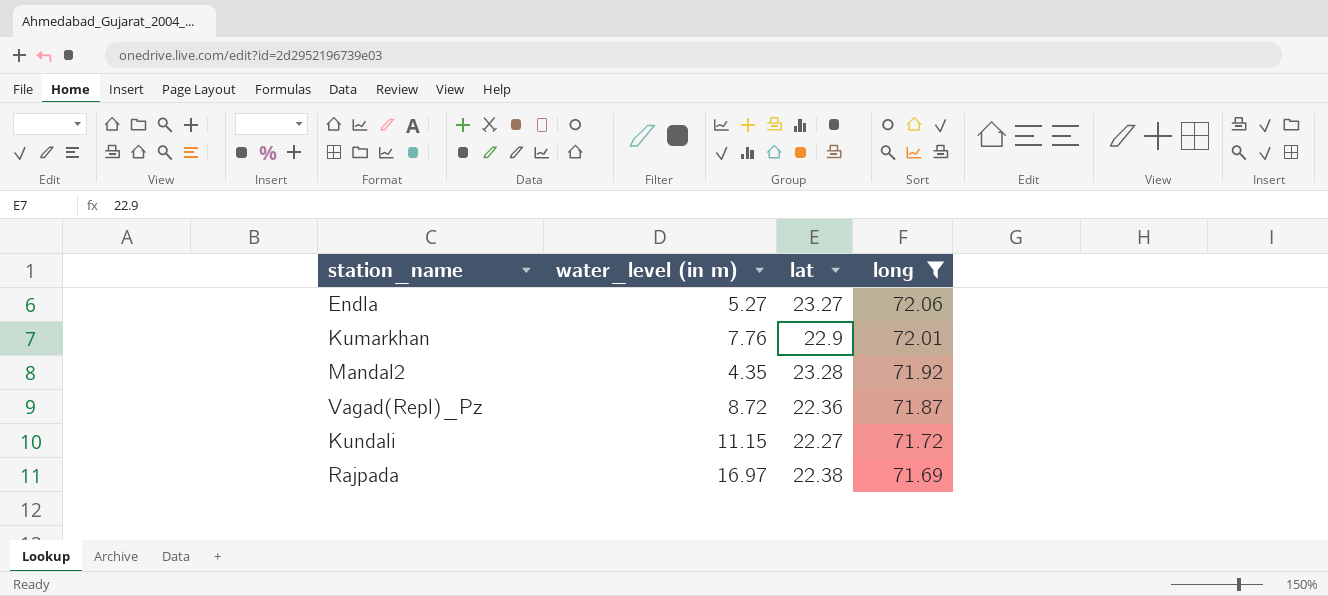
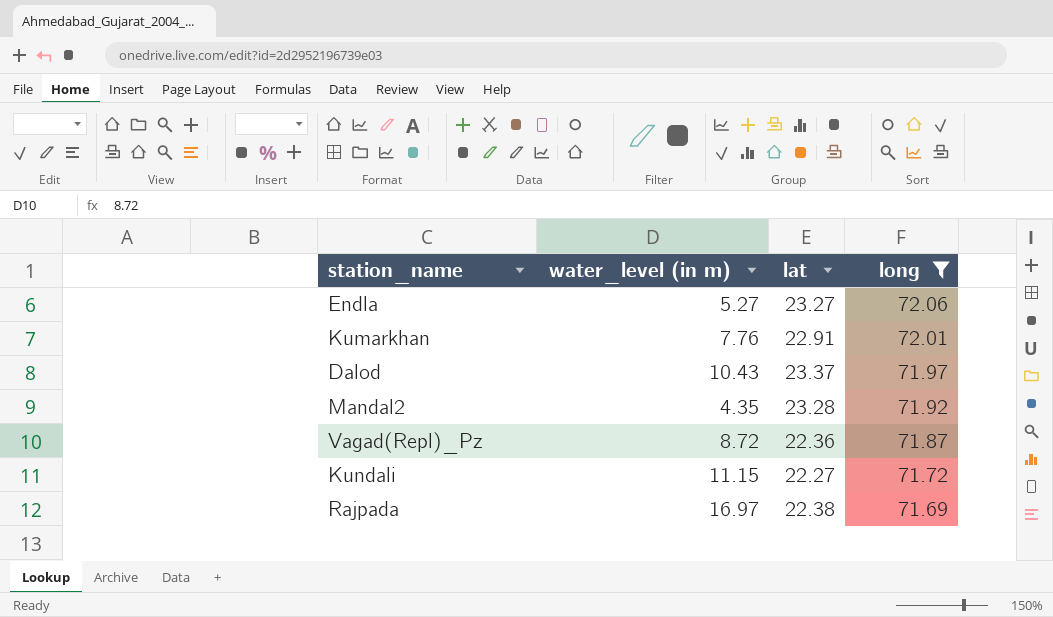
Kumarkhan | lat: 22.9 -> 22.91
row Dalod: none -> 10.43 | 23.37 | 71.97

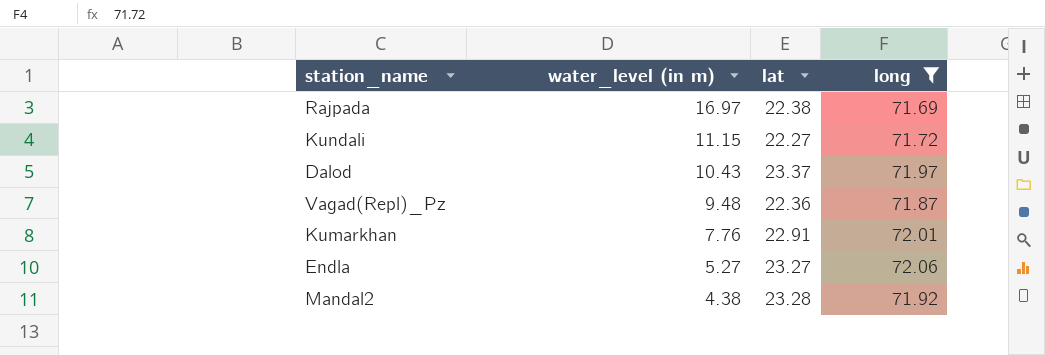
row order: long descending -> water_level (in m) descending
Vagad(Repl)_Pz | water_level (in m): 8.72 -> 9.48
Mandal2 | water_level (in m): 4.35 -> 4.38

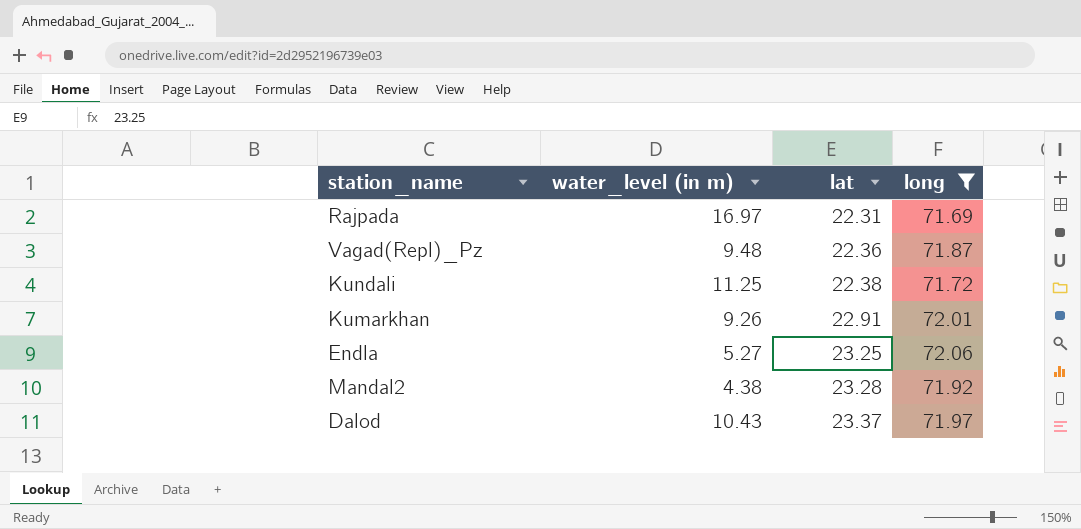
row order: water_level (in m) descending -> lat ascending
Rajpada | lat: 22.38 -> 22.31
Kundali | water_level (in m): 11.15 -> 11.25
Kundali | lat: 22.27 -> 22.38
Kumarkhan | water_level (in m): 7.76 -> 9.26
Endla | lat: 23.27 -> 23.25

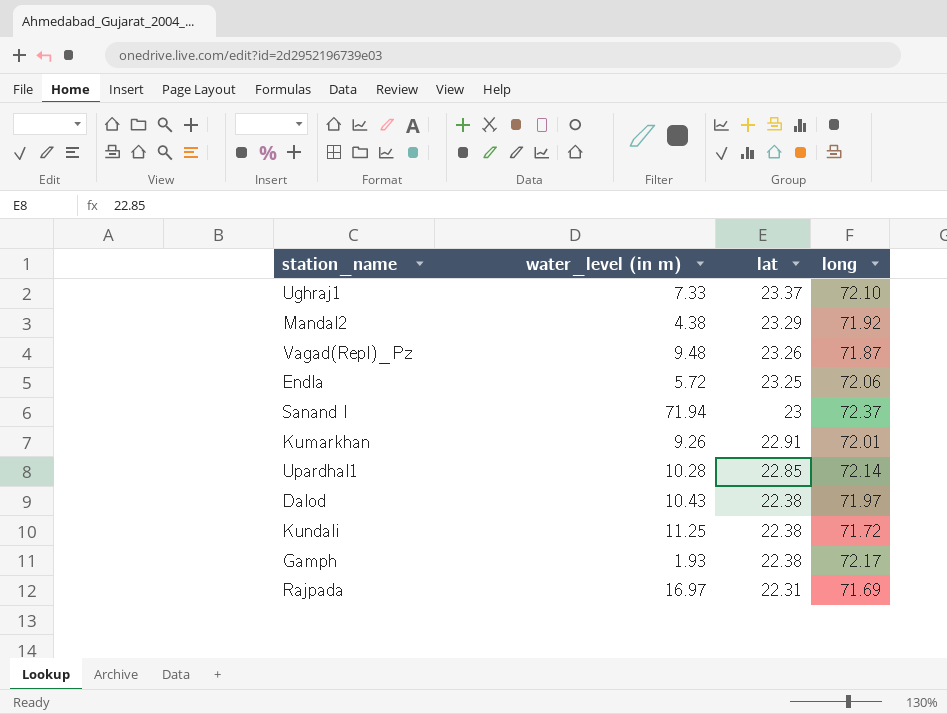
filter: long <= 72.06 -> none
row order: lat ascending -> lat descending
Mandal2 | lat: 23.28 -> 23.29
Vagad(Repl)_Pz | lat: 22.36 -> 23.26
Endla | water_level (in m): 5.27 -> 5.72
Dalod | lat: 23.37 -> 22.38

